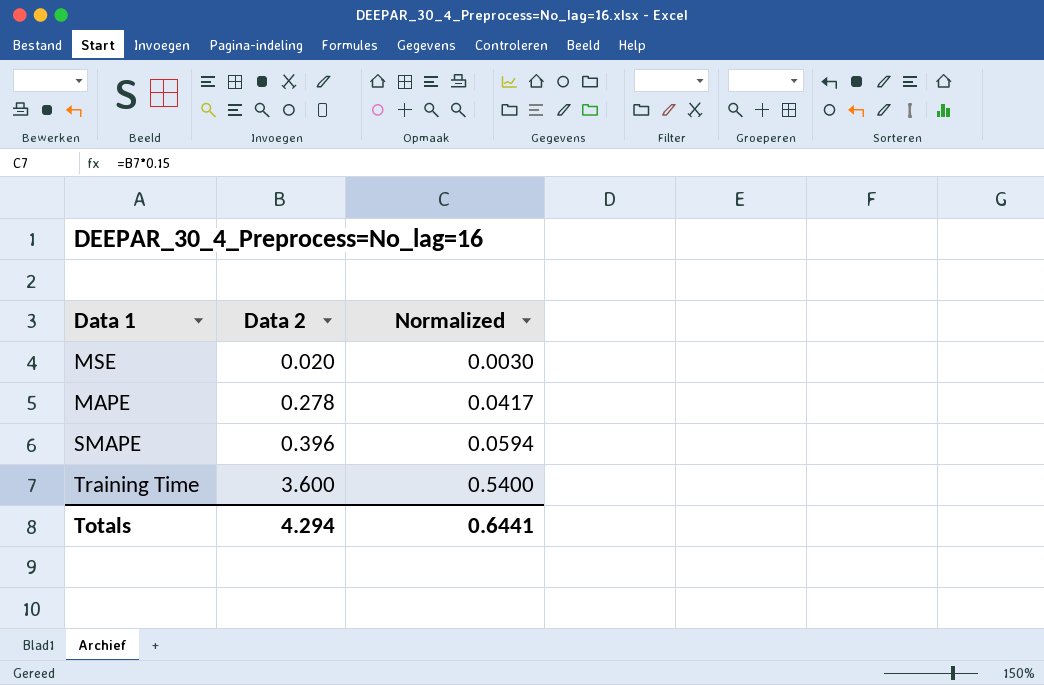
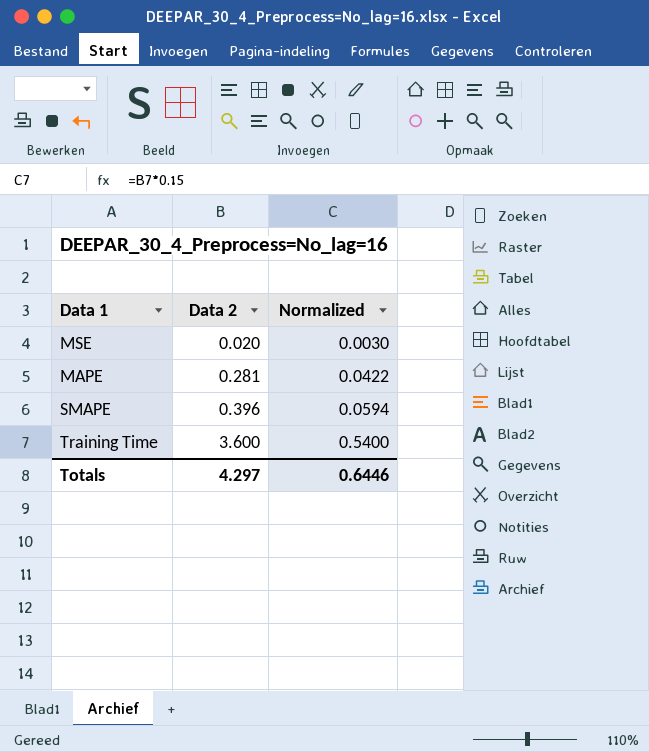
MAPE | Data 2: 0.278 -> 0.281
MAPE | Normalized: 0.0417 -> 0.0422
Totals | Data 2: 4.294 -> 4.297
Totals | Normalized: 0.6441 -> 0.6446

